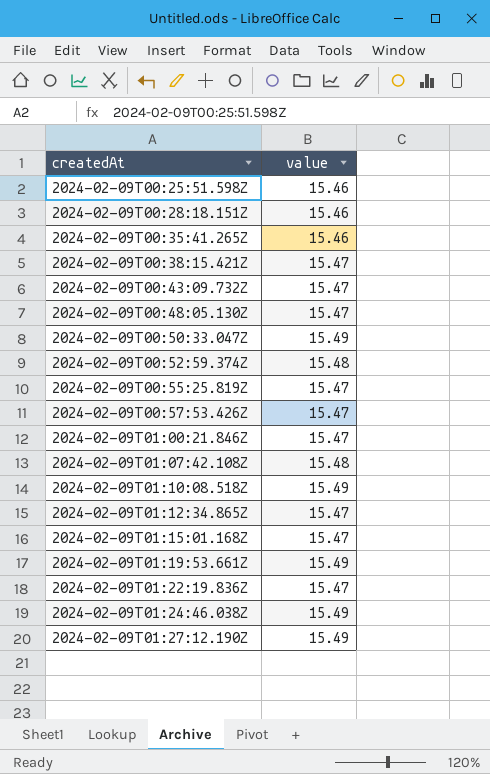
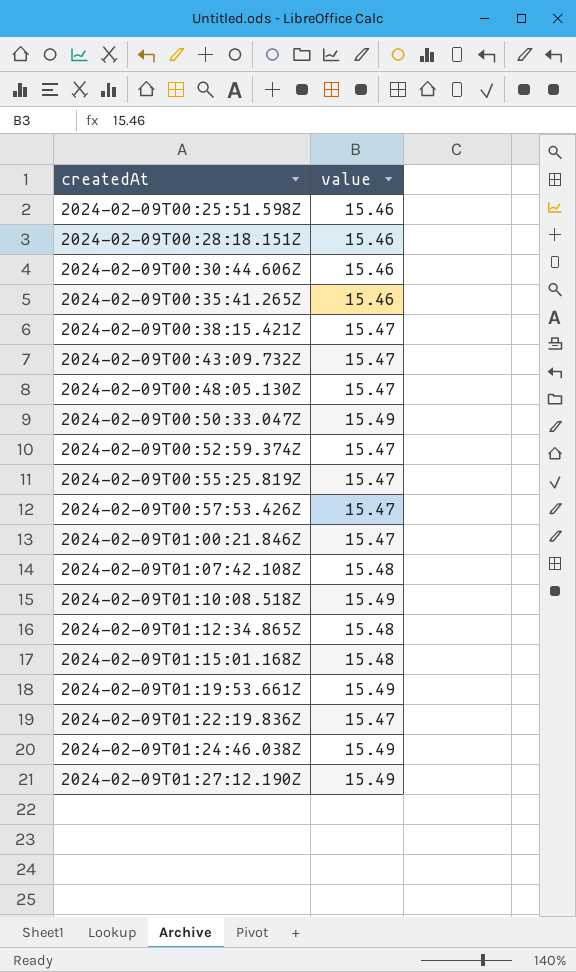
row 2024-02-09T00:30:44.606Z: none -> 15.46
2024-02-09T00:52:59.374Z | value: 15.48 -> 15.47
2024-02-09T01:12:34.865Z | value: 15.47 -> 15.48
2024-02-09T01:15:01.168Z | value: 15.47 -> 15.48

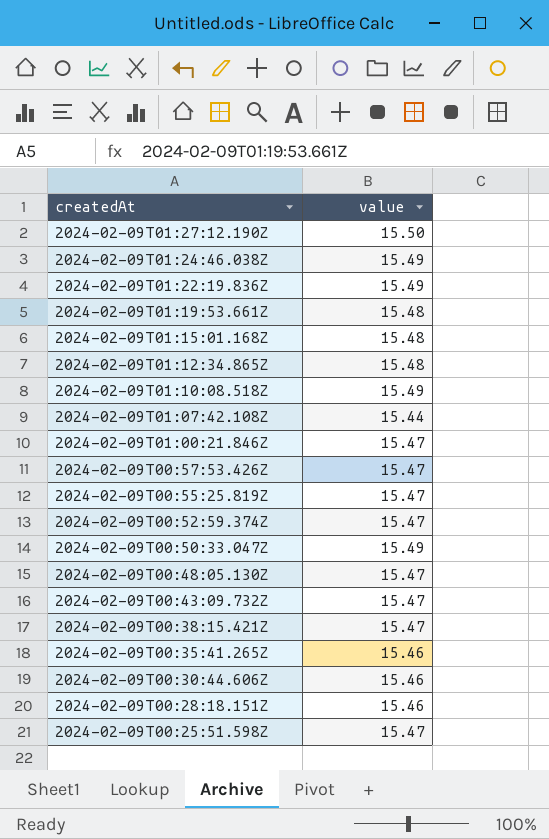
row order: createdAt ascending -> createdAt descending
2024-02-09T01:27:12.190Z | value: 15.49 -> 15.50
2024-02-09T01:22:19.836Z | value: 15.47 -> 15.49
2024-02-09T01:19:53.661Z | value: 15.49 -> 15.48
2024-02-09T01:07:42.108Z | value: 15.48 -> 15.44
2024-02-09T00:25:51.598Z | value: 15.46 -> 15.47

